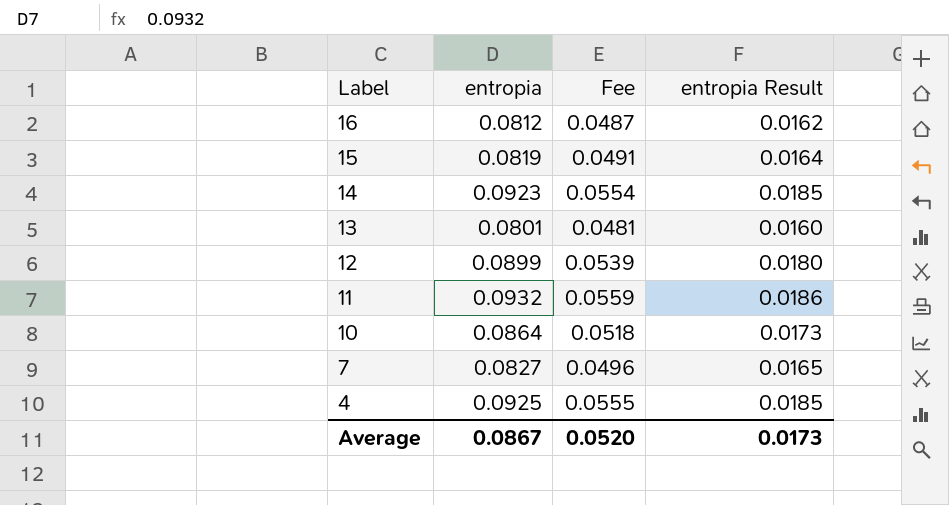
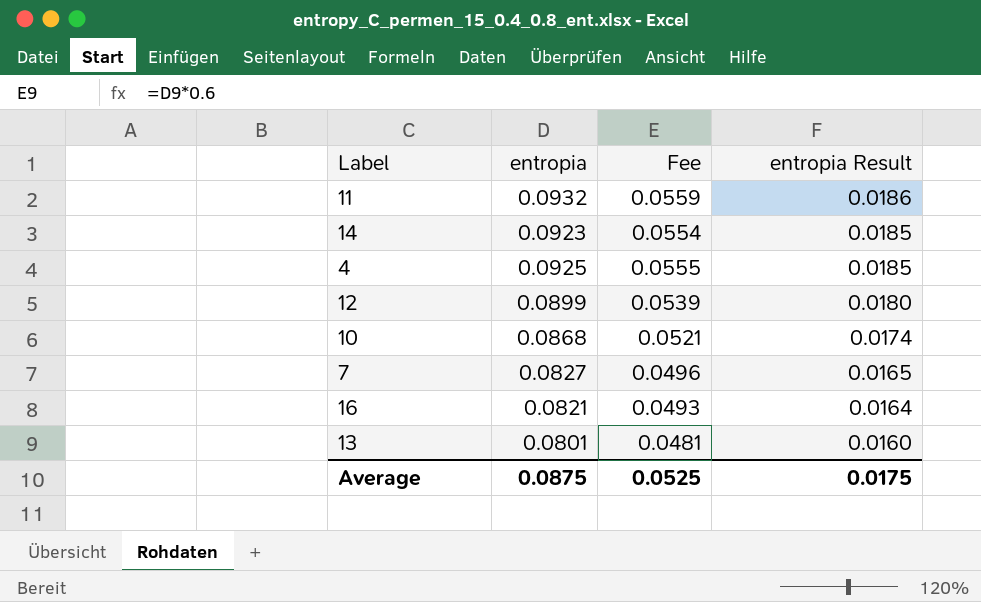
row order: Label descending -> entropia Result descending
row 15: 0.0819 | 0.0491 | 0.0164 -> none
10 | entropia: 0.0864 -> 0.0868
10 | Fee: 0.0518 -> 0.0521
10 | entropia Result: 0.0173 -> 0.0174
16 | entropia: 0.0812 -> 0.0821
16 | Fee: 0.0487 -> 0.0493
16 | entropia Result: 0.0162 -> 0.0164
Average | entropia: 0.0867 -> 0.0875
Average | Fee: 0.0520 -> 0.0525
Average | entropia Result: 0.0173 -> 0.0175

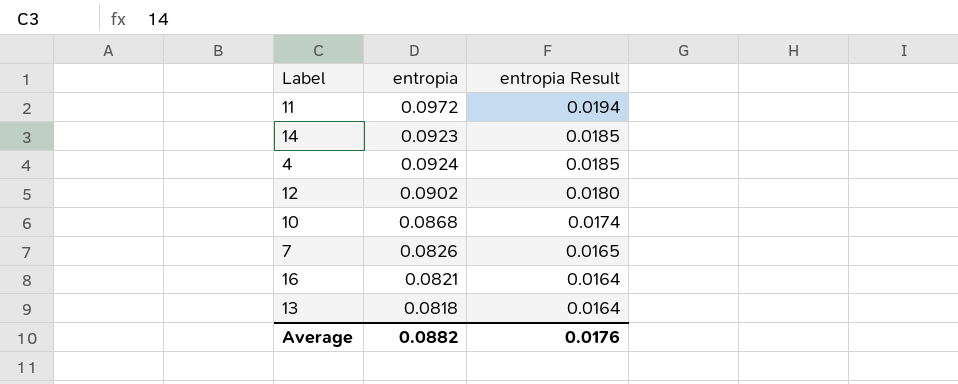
column Fee | formula: [entropia] * 0.6 -> none
11 | entropia: 0.0932 -> 0.0972
11 | entropia Result: 0.0186 -> 0.0194
4 | entropia: 0.0925 -> 0.0924
12 | entropia: 0.0899 -> 0.0902
7 | entropia: 0.0827 -> 0.0826
13 | entropia: 0.0801 -> 0.0818
13 | entropia Result: 0.0160 -> 0.0164
Average | entropia: 0.0875 -> 0.0882
Average | entropia Result: 0.0175 -> 0.0176

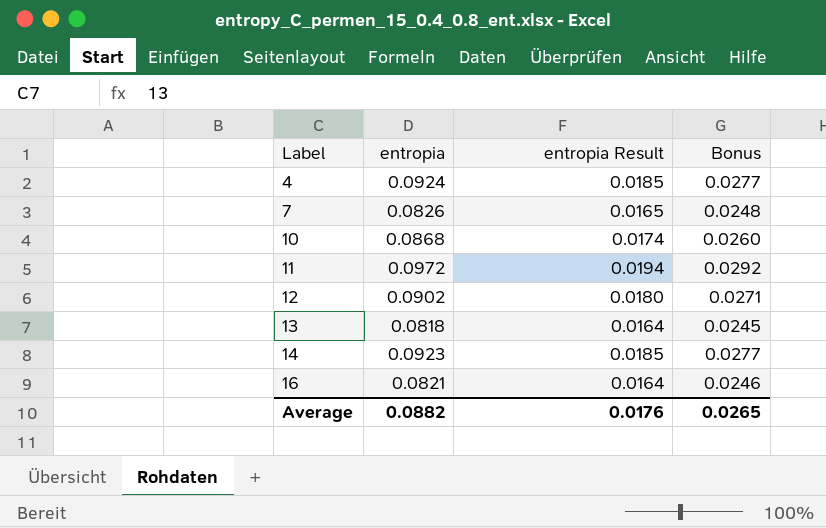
row order: entropia Result descending -> Label ascending
column Bonus | formula: none -> [entropia] * 0.3

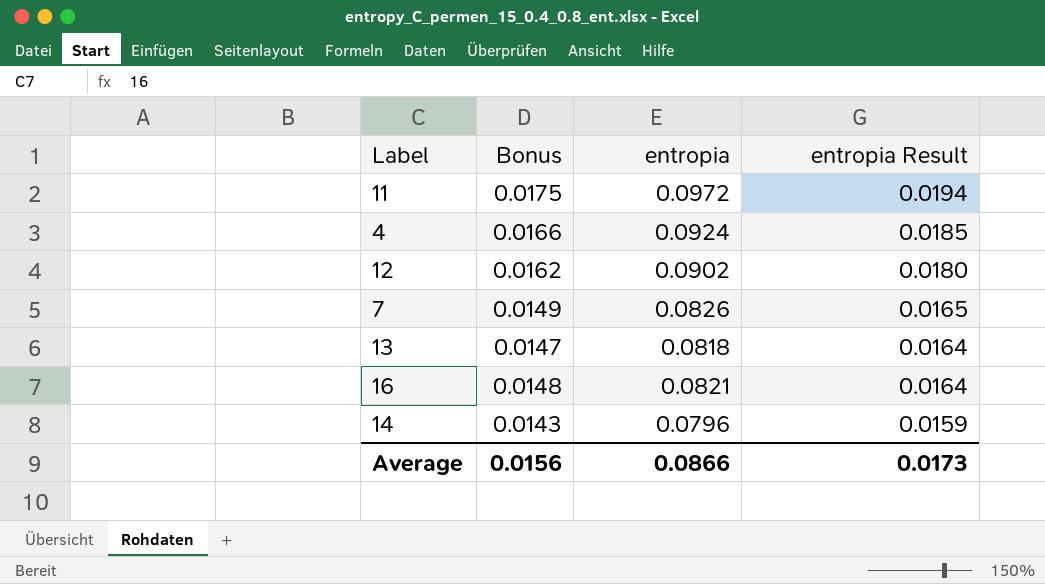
row order: Label ascending -> entropia Result descending
column Bonus | formula: [entropia] * 0.3 -> [entropia] * 0.18
column Bonus | position: 4 -> 2
row 10: 0.0868 | 0.0174 | 0.0260 -> none
14 | entropia: 0.0923 -> 0.0796
14 | entropia Result: 0.0185 -> 0.0159
Average | Bonus: 0.0265 -> 0.0156
Average | entropia: 0.0882 -> 0.0866
Average | entropia Result: 0.0176 -> 0.0173

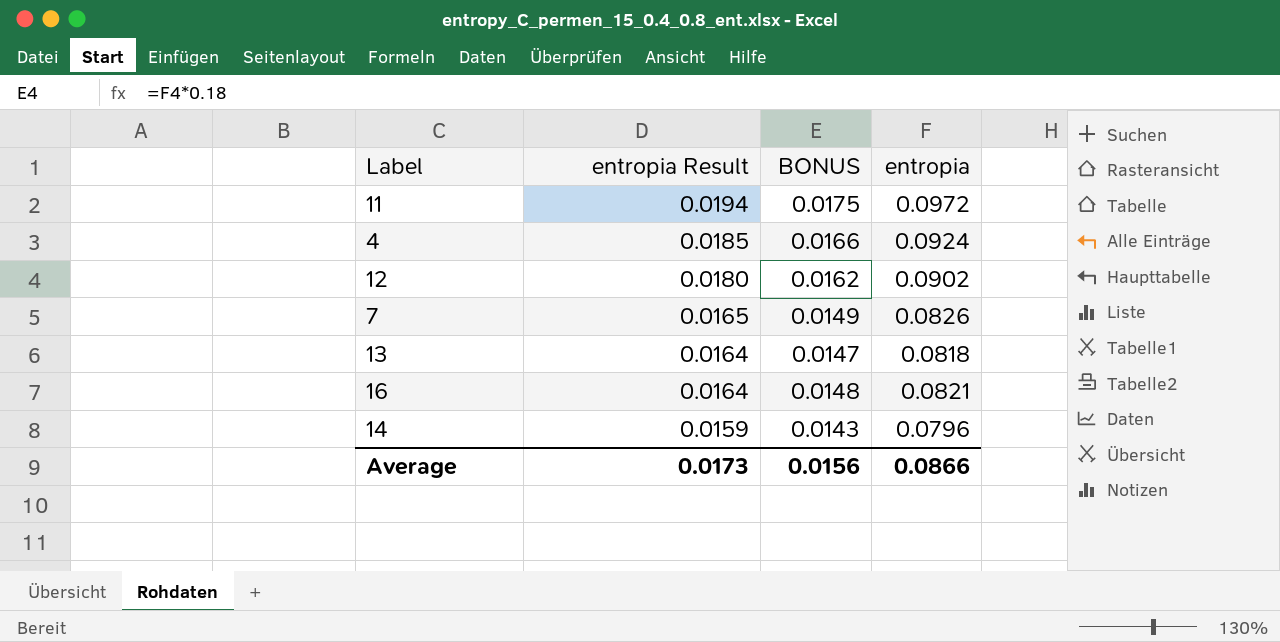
column entropia Result | position: 4 -> 2
column name: Bonus -> BONUS

